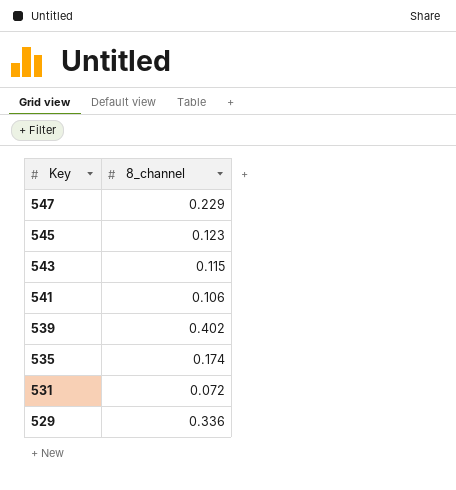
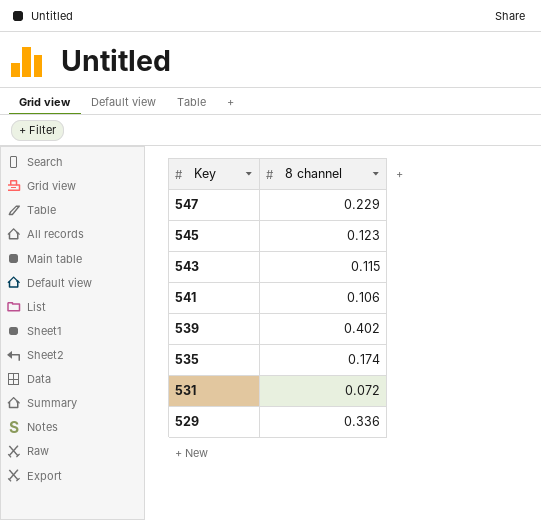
column name: 8_channel -> 8 channel

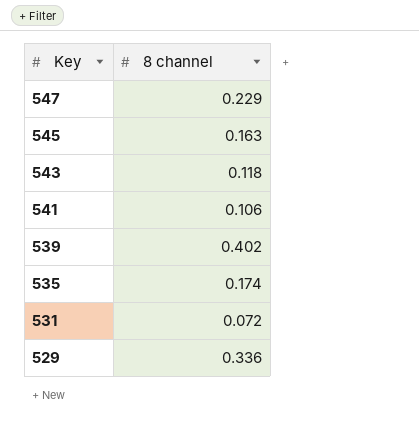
545 | 8 channel: 0.123 -> 0.163
543 | 8 channel: 0.115 -> 0.118

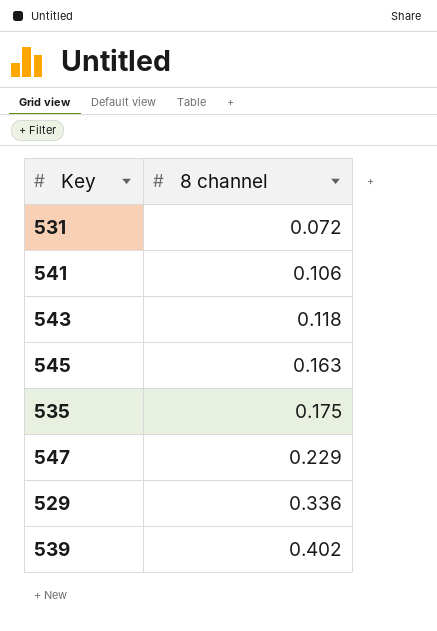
row order: Key descending -> 8 channel ascending
535 | 8 channel: 0.174 -> 0.175

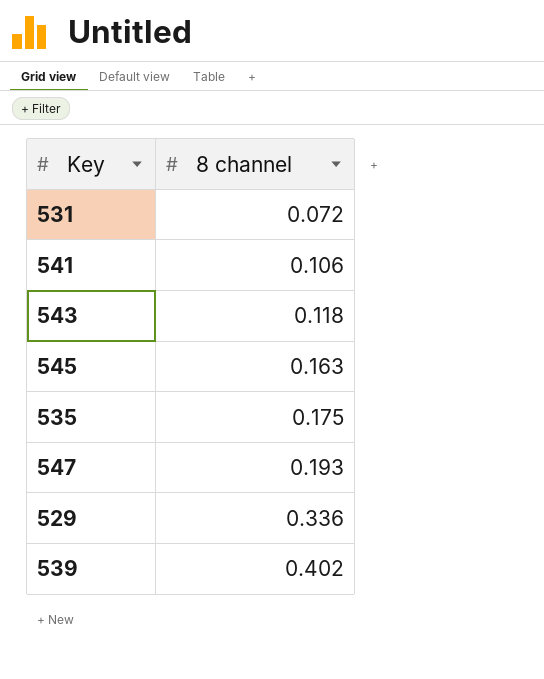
547 | 8 channel: 0.229 -> 0.193

